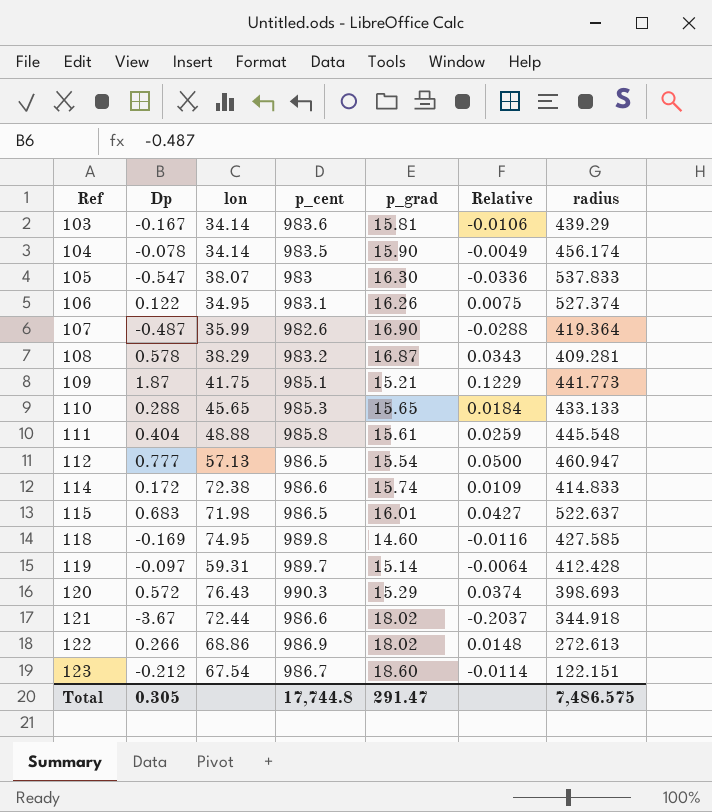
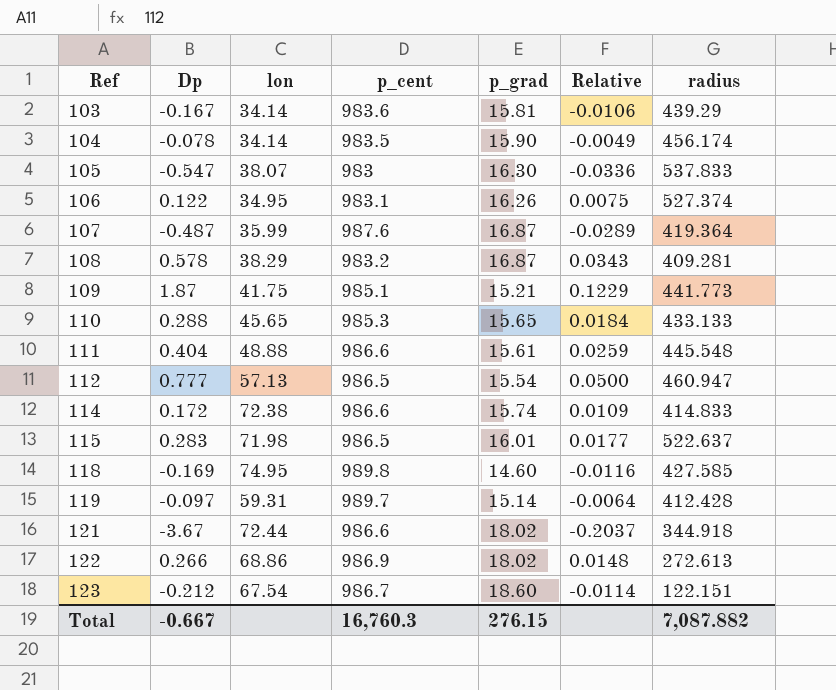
row 120: 0.572 | 76.43 | 990.3 | 15.29 | 0.0374 | 398.693 -> none
107 | p_cent: 982.6 -> 987.6
107 | p_grad: 16.90 -> 16.87
107 | Relative: -0.0288 -> -0.0289
111 | p_cent: 985.8 -> 986.6
115 | Dp: 0.683 -> 0.283
115 | Relative: 0.0427 -> 0.0177
Total | Dp: 0.305 -> -0.667
Total | p_cent: 17,744.8 -> 16,760.3
Total | p_grad: 291.47 -> 276.15
Total | radius: 7,486.575 -> 7,087.882

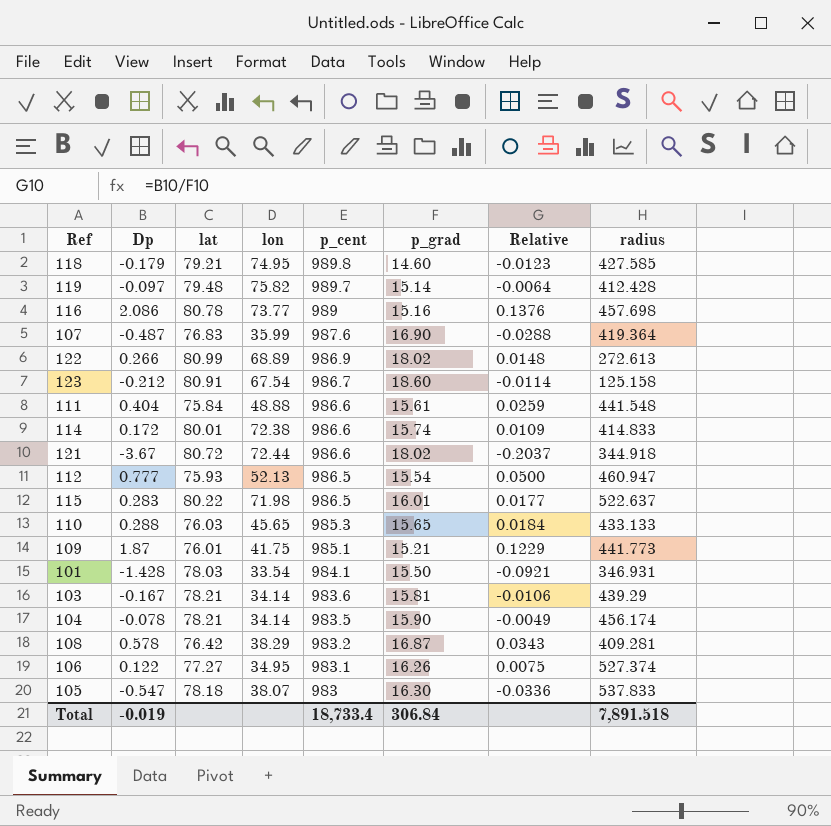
row order: Ref ascending -> p_cent descending
column lat | position: none -> 3
118 | Dp: -0.169 -> -0.179
118 | Relative: -0.0116 -> -0.0123
119 | lon: 59.31 -> 75.82
row 116: none -> 2.086 | 80.78 | 73.77 | 989 | 15.16 | 0.1376 | 457.698
107 | p_grad: 16.87 -> 16.90
107 | Relative: -0.0289 -> -0.0288
122 | lon: 68.86 -> 68.89
123 | radius: 122.151 -> 125.158
111 | radius: 445.548 -> 441.548
112 | lon: 57.13 -> 52.13
row 101: none -> -1.428 | 78.03 | 33.54 | 984.1 | 15.50 | -0.0921 | 346.931
Total | Dp: -0.667 -> -0.019
Total | p_cent: 16,760.3 -> 18,733.4
Total | p_grad: 276.15 -> 306.84
Total | radius: 7,087.882 -> 7,891.518

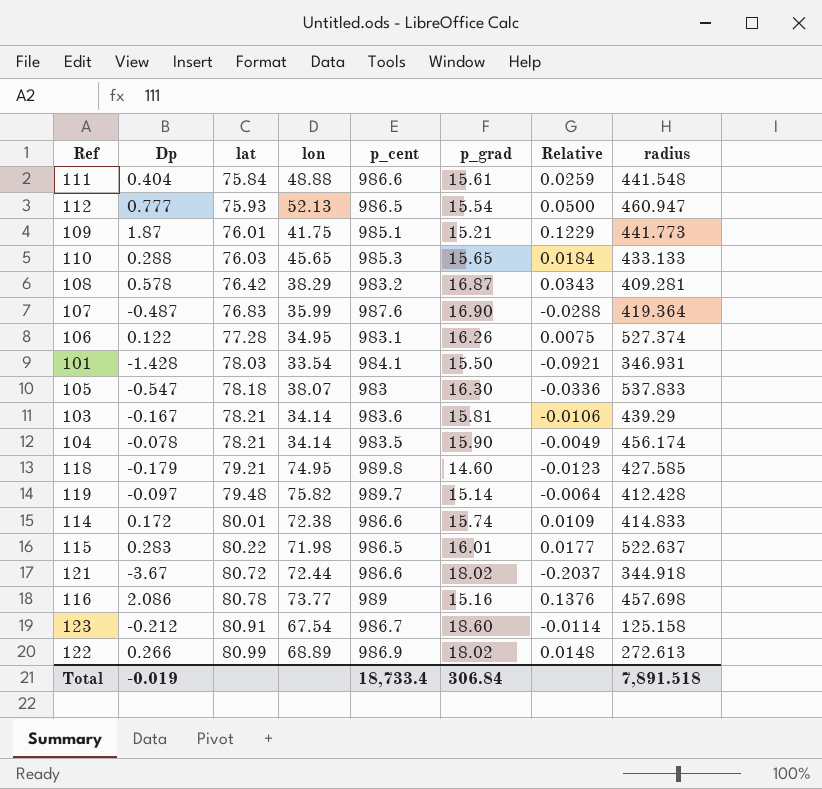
row order: p_cent descending -> lat ascending
106 | lat: 77.27 -> 77.28

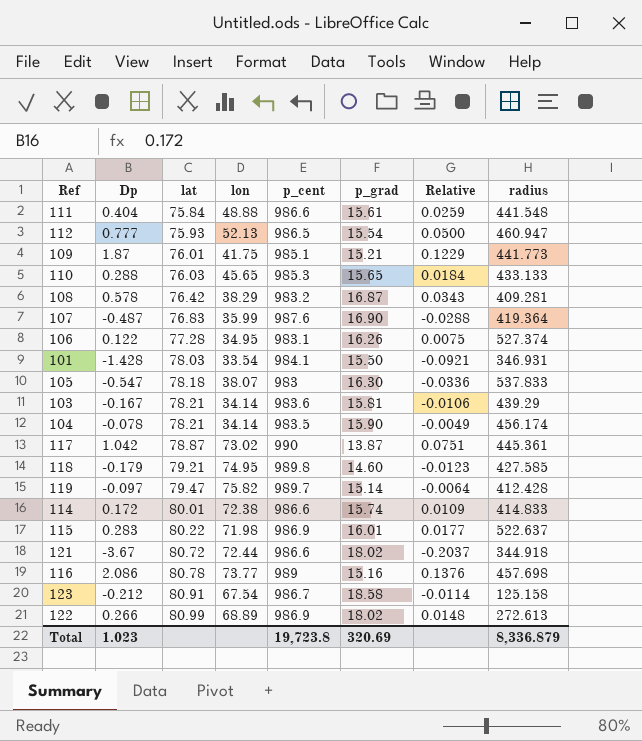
row 117: none -> 1.042 | 78.87 | 73.02 | 990 | 13.87 | 0.0751 | 445.361
119 | lat: 79.48 -> 79.47
115 | p_cent: 986.5 -> 986.9
123 | p_grad: 18.60 -> 18.58
Total | Dp: -0.019 -> 1.023
Total | p_cent: 18,733.4 -> 19,723.8
Total | p_grad: 306.84 -> 320.69
Total | radius: 7,891.518 -> 8,336.879

